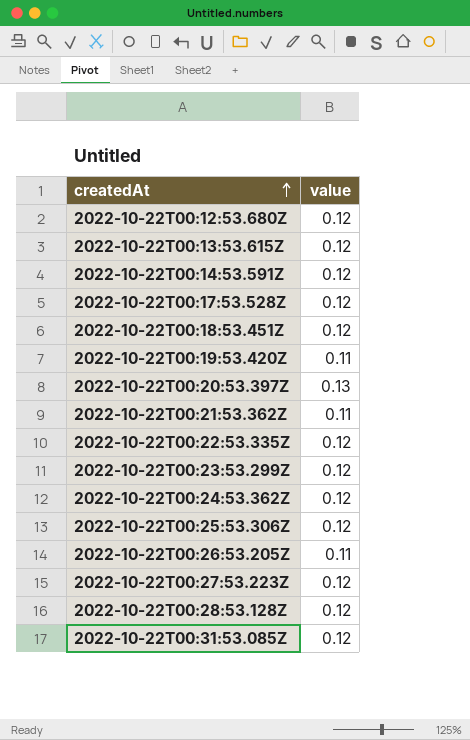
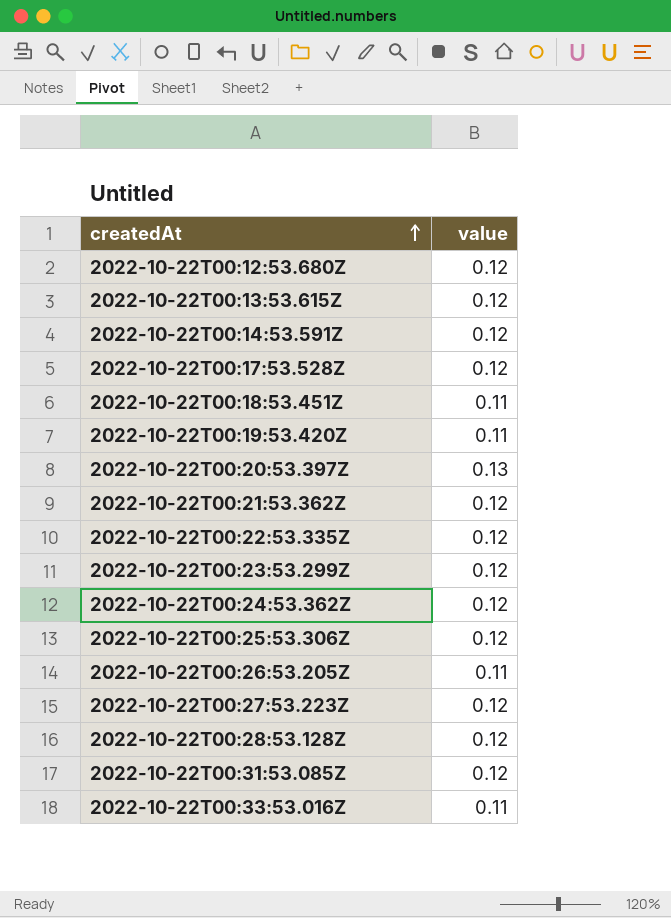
2022-10-22T00:18:53.451Z | value: 0.12 -> 0.11
2022-10-22T00:21:53.362Z | value: 0.11 -> 0.12
row 2022-10-22T00:33:53.016Z: none -> 0.11

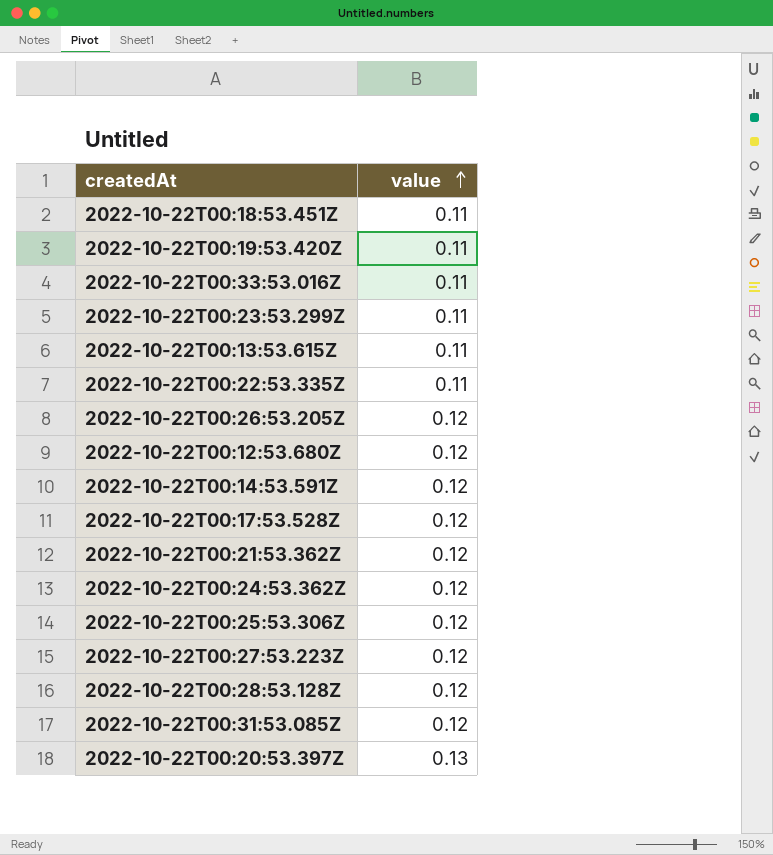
row order: createdAt ascending -> value ascending
2022-10-22T00:23:53.299Z | value: 0.12 -> 0.11
2022-10-22T00:13:53.615Z | value: 0.12 -> 0.11
2022-10-22T00:22:53.335Z | value: 0.12 -> 0.11
2022-10-22T00:26:53.205Z | value: 0.11 -> 0.12

